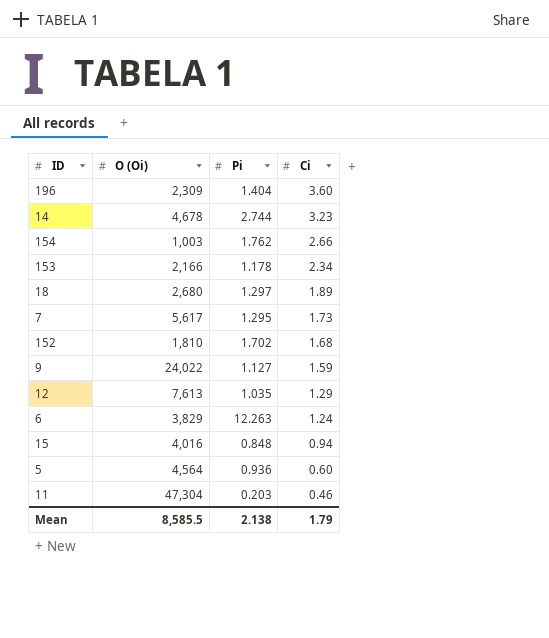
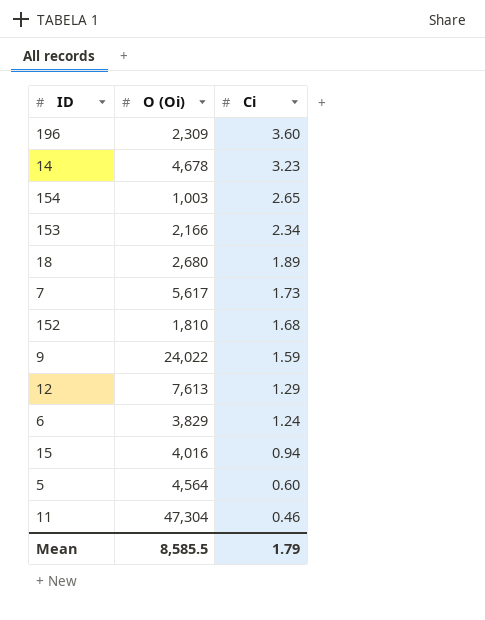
column Pi | position: 3 -> none
154 | Ci: 2.66 -> 2.65

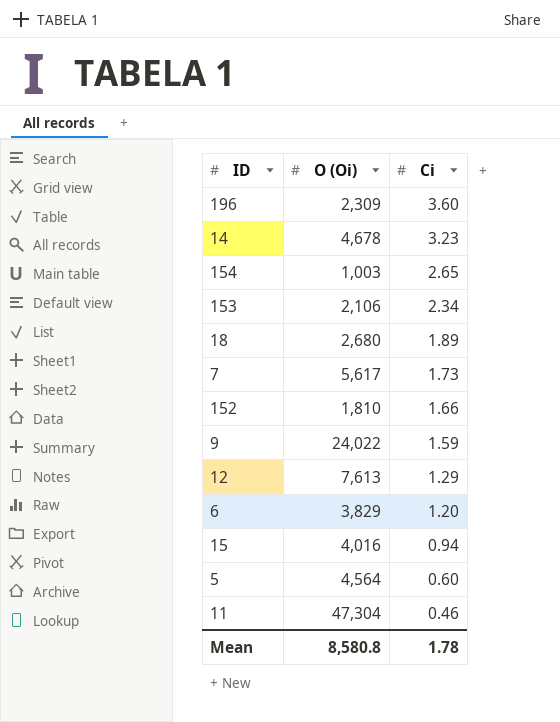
153 | O (Oi): 2,166 -> 2,106
152 | Ci: 1.68 -> 1.66
6 | Ci: 1.24 -> 1.20
Mean | O (Oi): 8,585.5 -> 8,580.8
Mean | Ci: 1.79 -> 1.78

